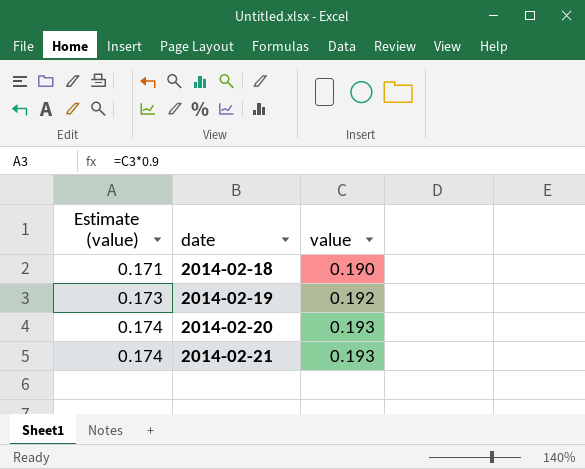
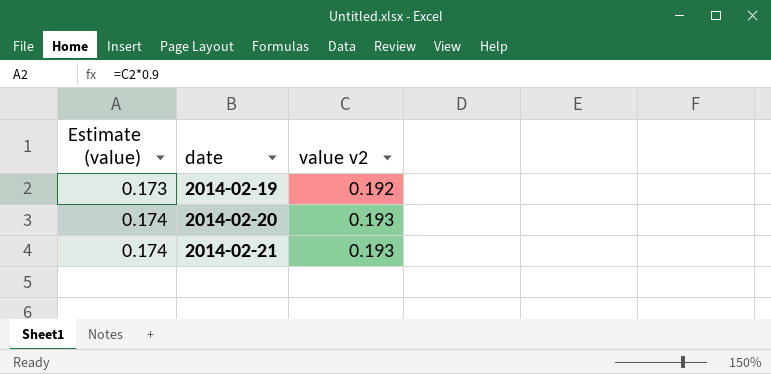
column name: value -> value v2
row 2014-02-18: 0.171 | 0.190 -> none

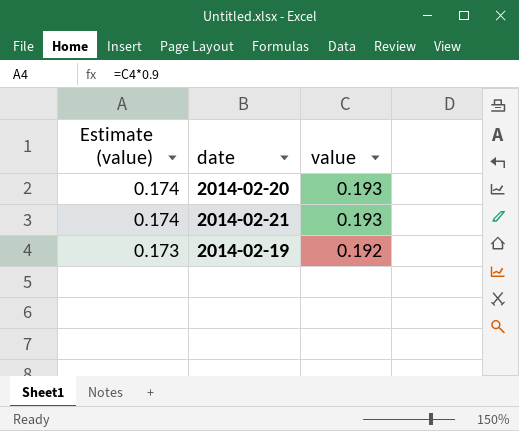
row order: Estimate (value) ascending -> Estimate (value) descending
column name: value v2 -> value

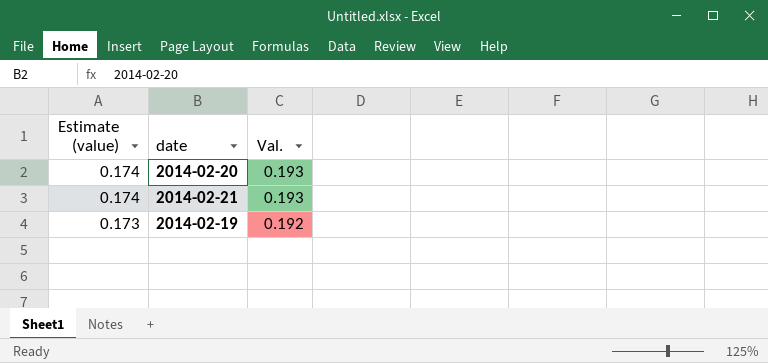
column name: value -> Val.

